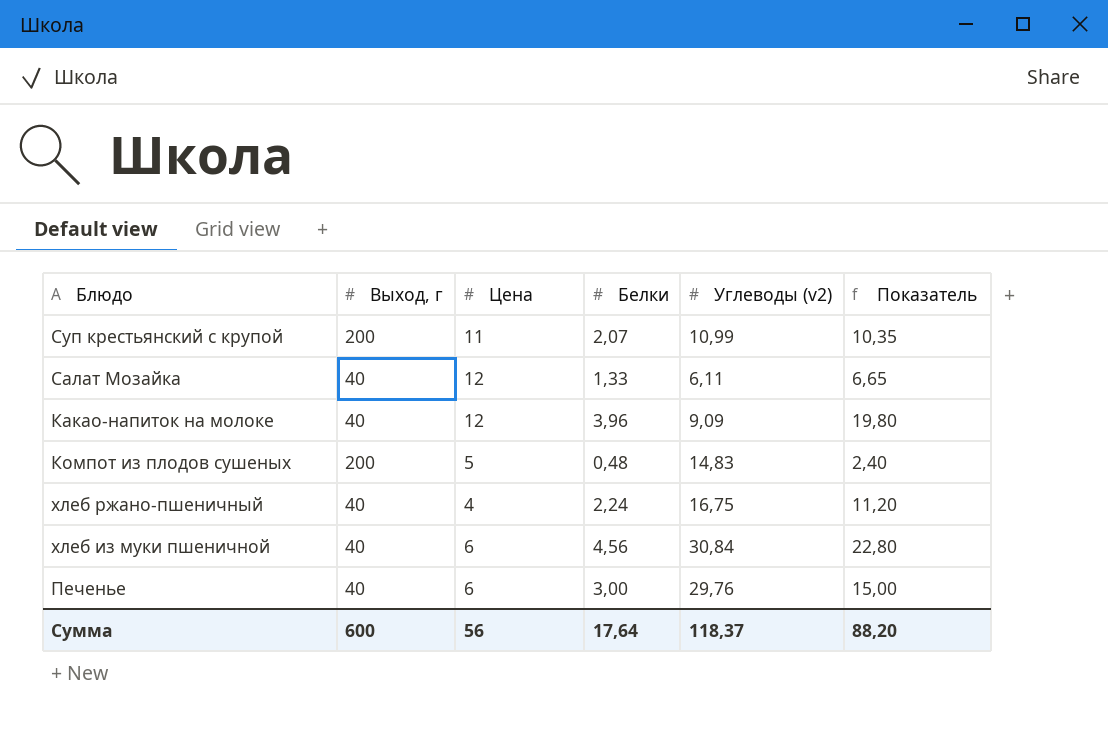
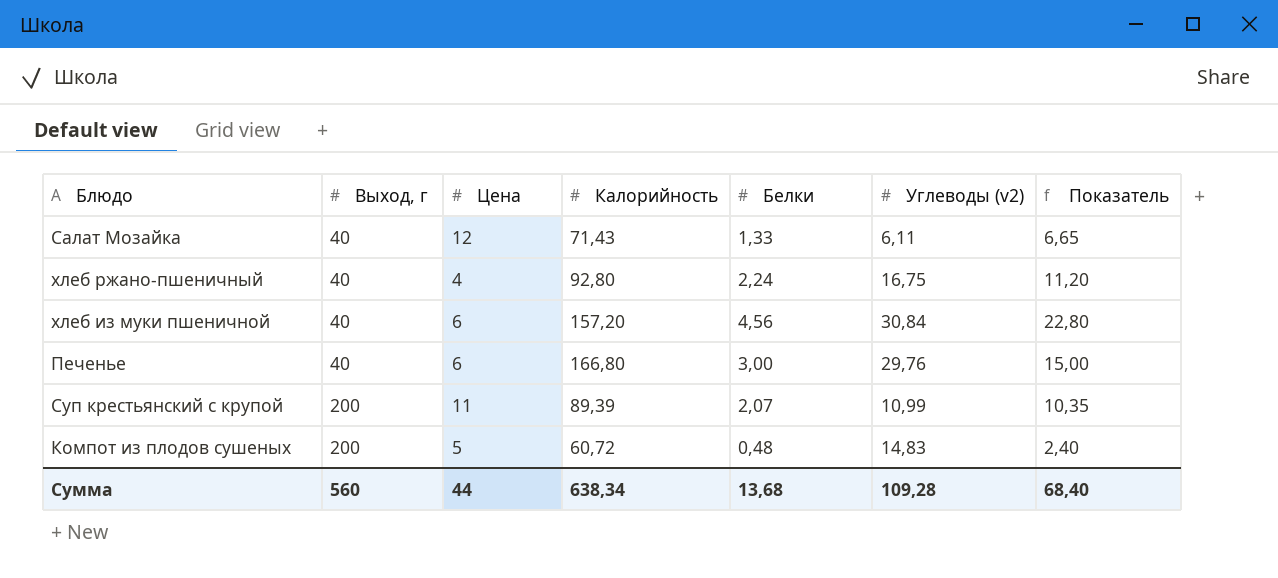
row order: none -> Выход, г ascending
column Калорийность | position: none -> 4
row Какао-напиток на молоке: 40 | 12 | 3,96 | 9,09 | 19,80 -> none
Сумма | Выход, г: 600 -> 560
Сумма | Цена: 56 -> 44
Сумма | Белки: 17,64 -> 13,68
Сумма | Углеводы (v2): 118,37 -> 109,28
Сумма | Показатель: 88,20 -> 68,40

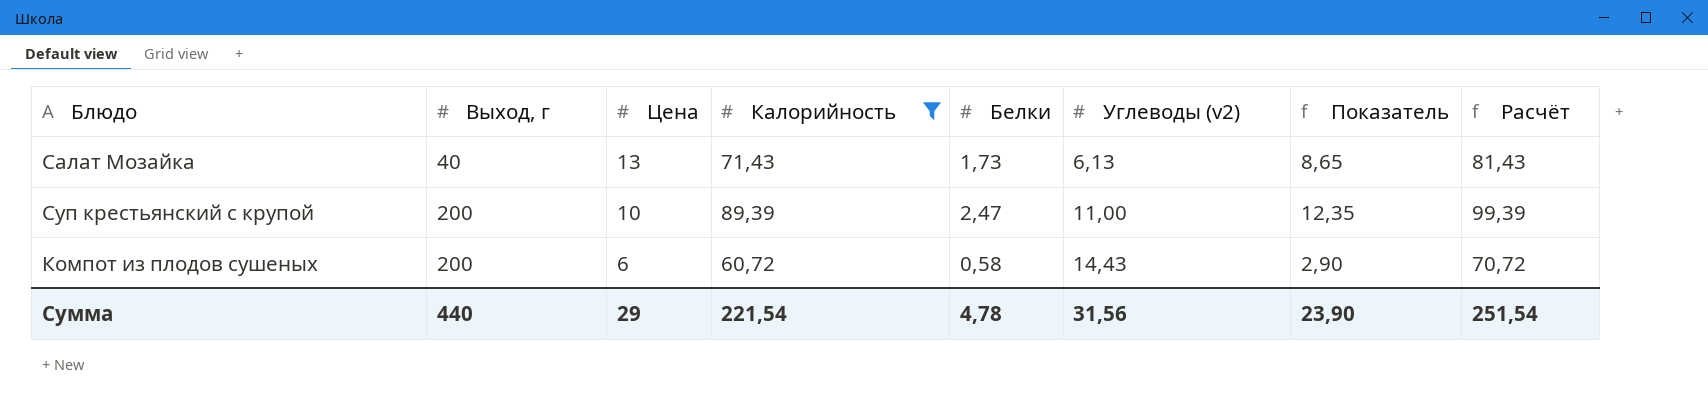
filter: none -> Калорийность <= 89,39
column Расчёт | formula: none -> [Калорийность] + 10
Салат Мозайка | Цена: 12 -> 13
Салат Мозайка | Белки: 1,33 -> 1,73
Салат Мозайка | Углеводы (v2): 6,11 -> 6,13
Салат Мозайка | Показатель: 6,65 -> 8,65
Суп крестьянский с крупой | Цена: 11 -> 10
Суп крестьянский с крупой | Белки: 2,07 -> 2,47
Суп крестьянский с крупой | Углеводы (v2): 10,99 -> 11,00
Суп крестьянский с крупой | Показатель: 10,35 -> 12,35
Компот из плодов сушеных | Цена: 5 -> 6
Компот из плодов сушеных | Белки: 0,48 -> 0,58
Компот из плодов сушеных | Углеводы (v2): 14,83 -> 14,43
Компот из плодов сушеных | Показатель: 2,40 -> 2,90
Сумма | Выход, г: 560 -> 440
Сумма | Цена: 44 -> 29
Сумма | Калорийность: 638,34 -> 221,54
Сумма | Белки: 13,68 -> 4,78
Сумма | Углеводы (v2): 109,28 -> 31,56
Сумма | Показатель: 68,40 -> 23,90

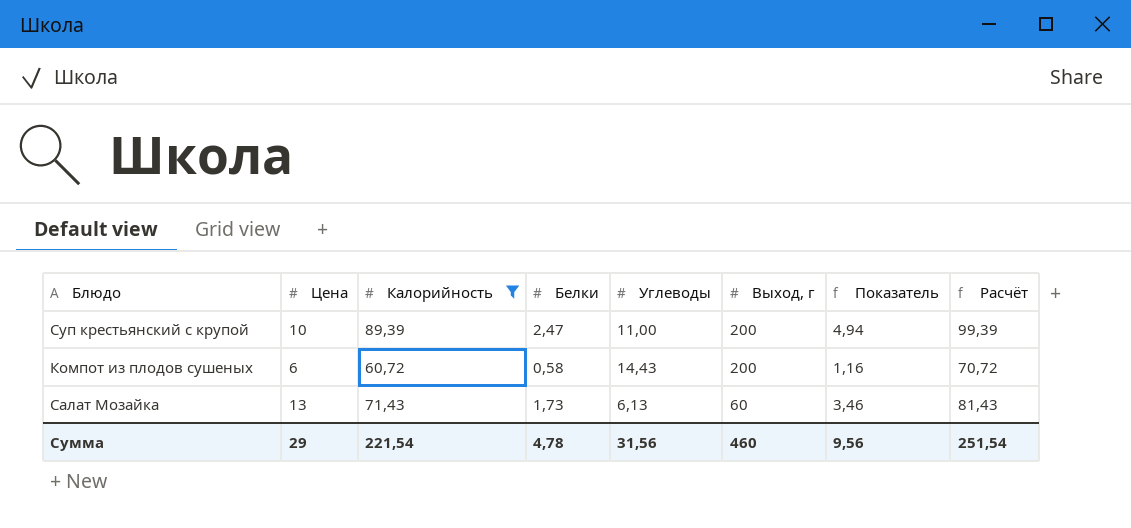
row order: Выход, г ascending -> Выход, г descending
column name: Углеводы (v2) -> Углеводы
column Выход, г | position: 2 -> 6
column Показатель | formula: [Белки] * 5 -> [Белки] * 2
Салат Мозайка | Выход, г: 40 -> 60
Сумма | Выход, г: 440 -> 460
Сумма | Показатель: 23,90 -> 9,56

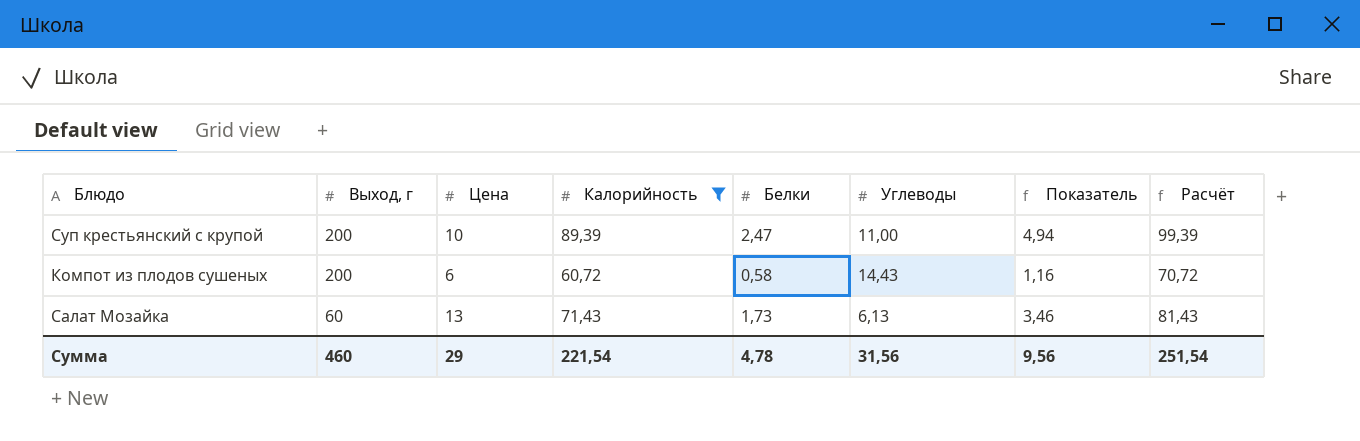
column Выход, г | position: 6 -> 2

